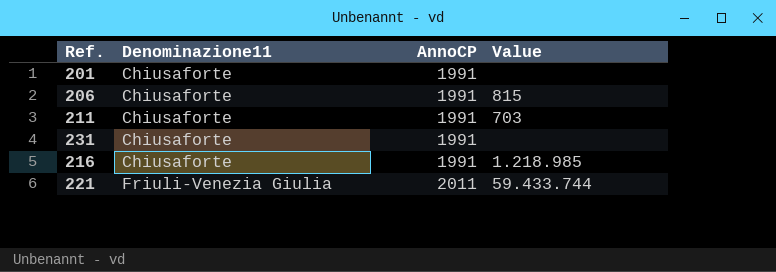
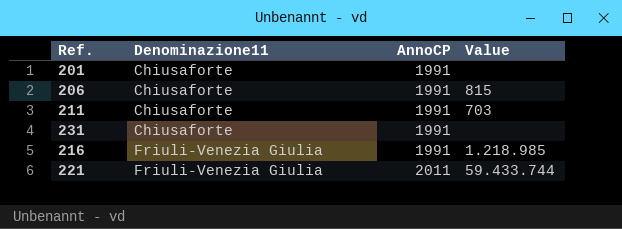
216 | Denominazione11: Chiusaforte -> Friuli-Venezia Giulia

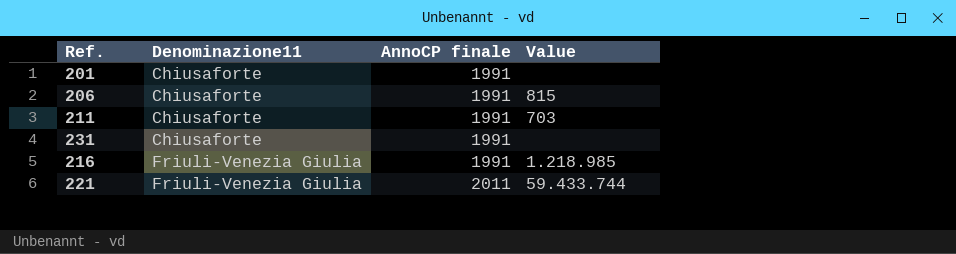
column name: AnnoCP -> AnnoCP finale

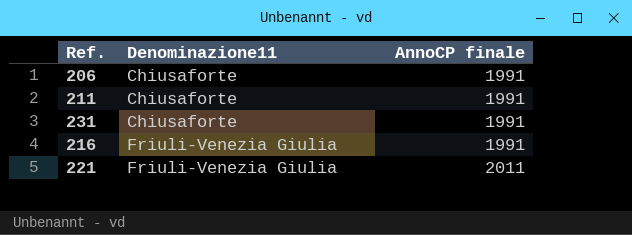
column Value | position: 4 -> none
row 201: Chiusaforte | 1991 | none -> none

